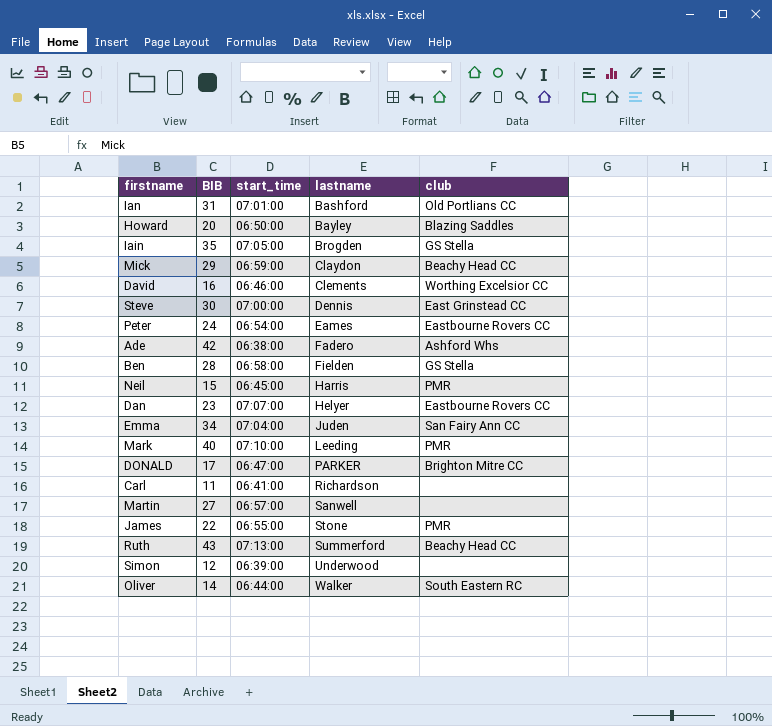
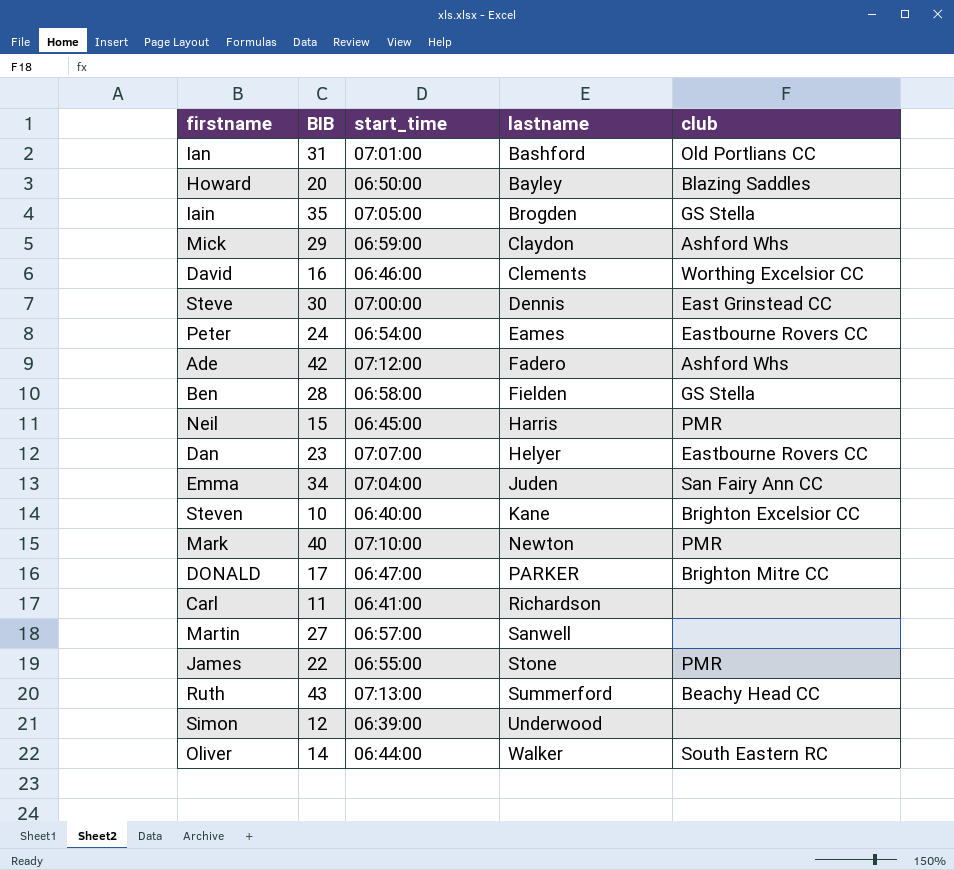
Mick | club: Beachy Head CC -> Ashford Whs
Ade | start_time: 06:38:00 -> 07:12:00
row Steven: none -> 10 | 06:40:00 | Kane | Brighton Excelsior CC
Mark | lastname: Leeding -> Newton

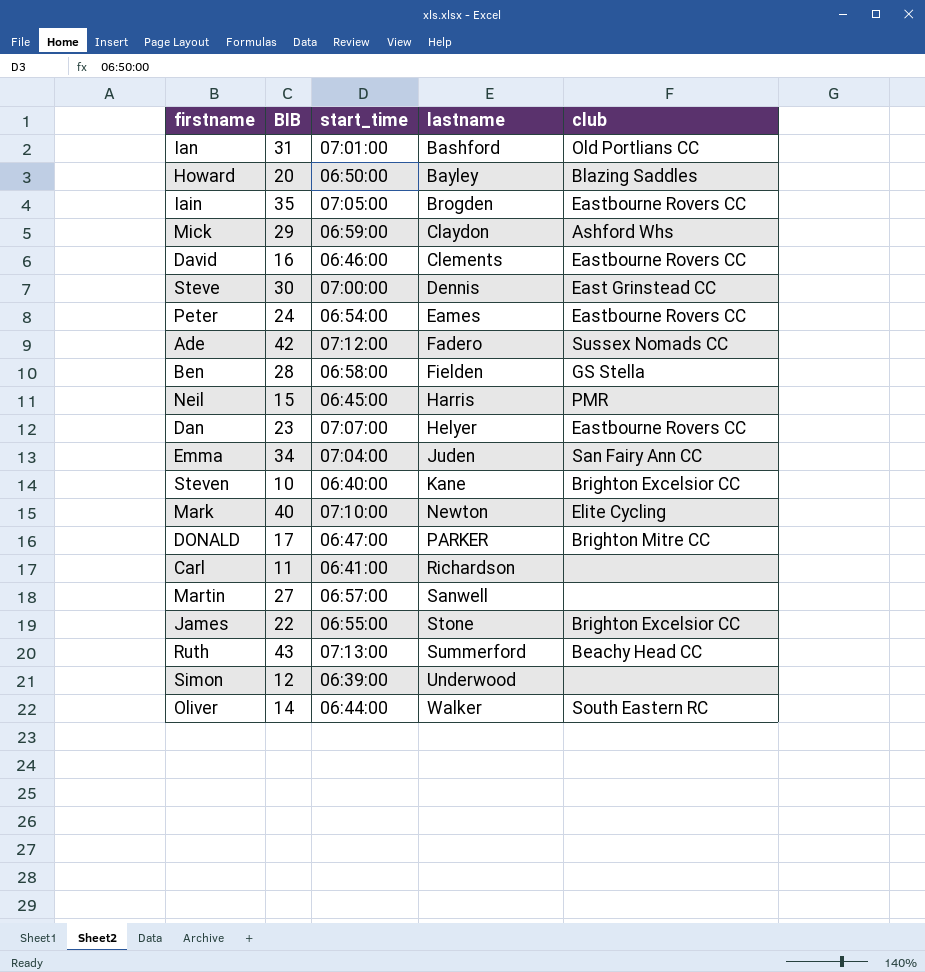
Iain | club: GS Stella -> Eastbourne Rovers CC
David | club: Worthing Excelsior CC -> Eastbourne Rovers CC
Ade | club: Ashford Whs -> Sussex Nomads CC
Mark | club: PMR -> Elite Cycling
James | club: PMR -> Brighton Excelsior CC

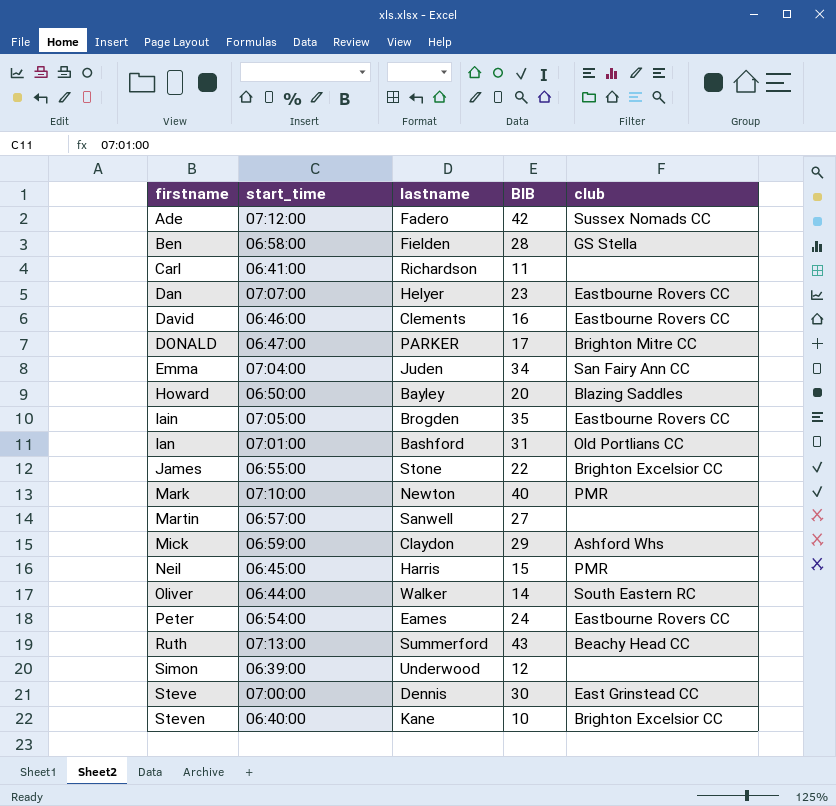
row order: lastname ascending -> firstname ascending
column BIB | position: 2 -> 4
Mark | club: Elite Cycling -> PMR

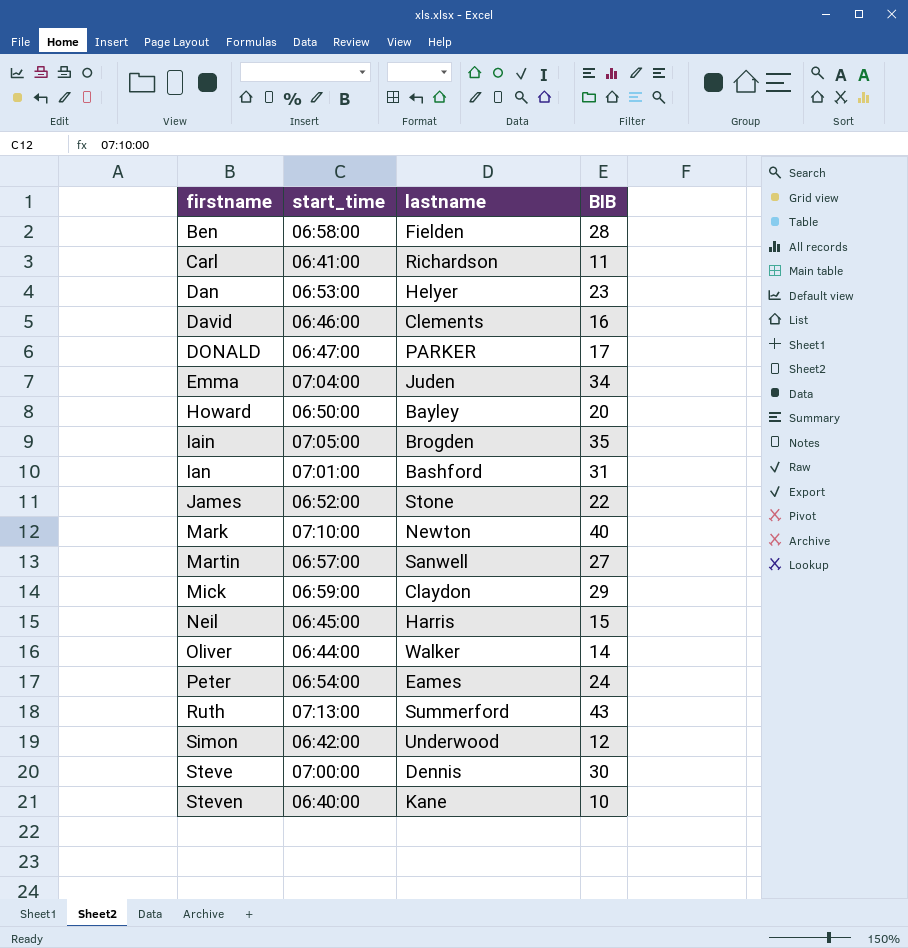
column club | position: 5 -> none
row Ade: 07:12:00 | Fadero | 42 | Sussex Nomads CC -> none
Dan | start_time: 07:07:00 -> 06:53:00
James | start_time: 06:55:00 -> 06:52:00
Simon | start_time: 06:39:00 -> 06:42:00

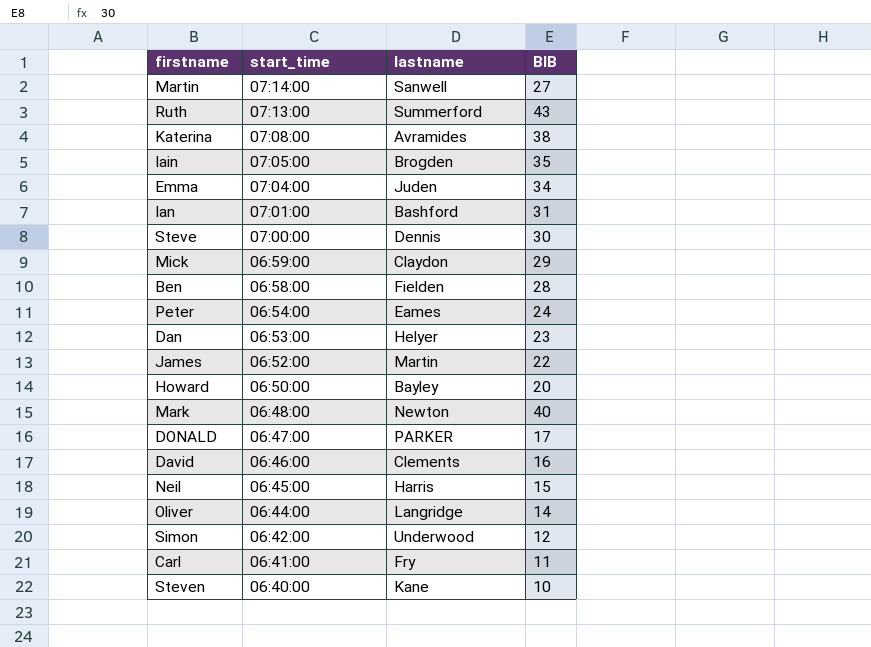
row order: firstname ascending -> start_time descending
Martin | start_time: 06:57:00 -> 07:14:00
row Katerina: none -> 07:08:00 | Avramides | 38
James | lastname: Stone -> Martin
Mark | start_time: 07:10:00 -> 06:48:00
Oliver | lastname: Walker -> Langridge
Carl | lastname: Richardson -> Fry

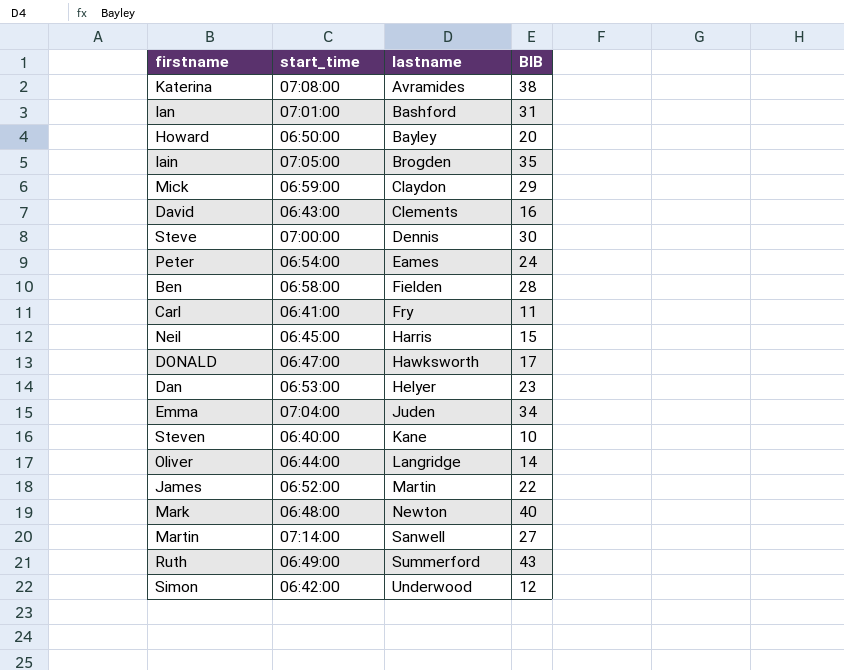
row order: start_time descending -> lastname ascending
David | start_time: 06:46:00 -> 06:43:00
DONALD | lastname: PARKER -> Hawksworth
Ruth | start_time: 07:13:00 -> 06:49:00

